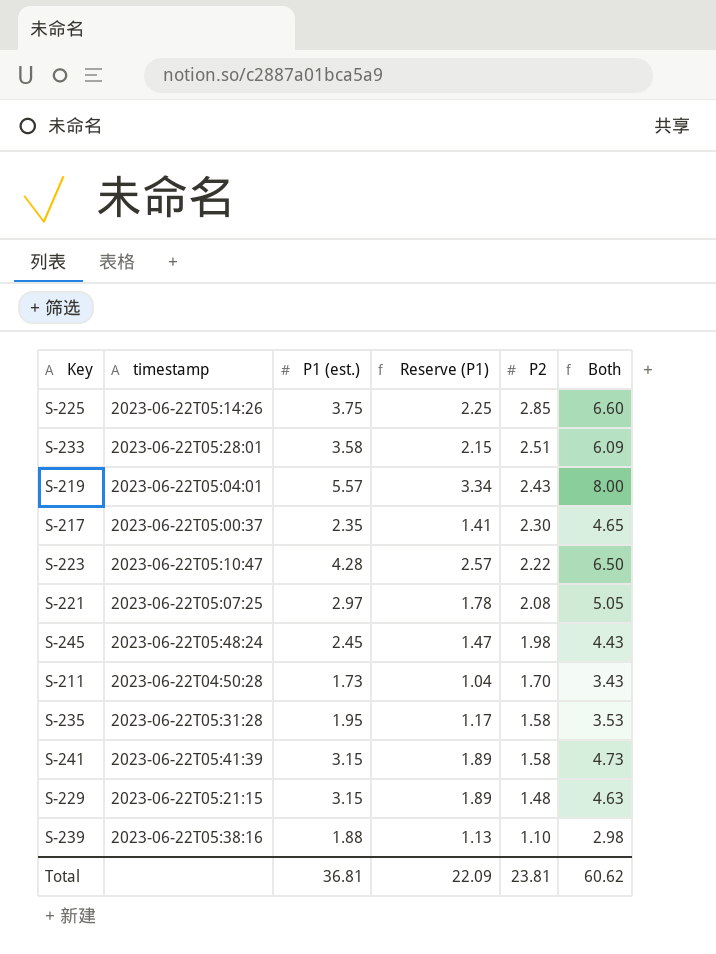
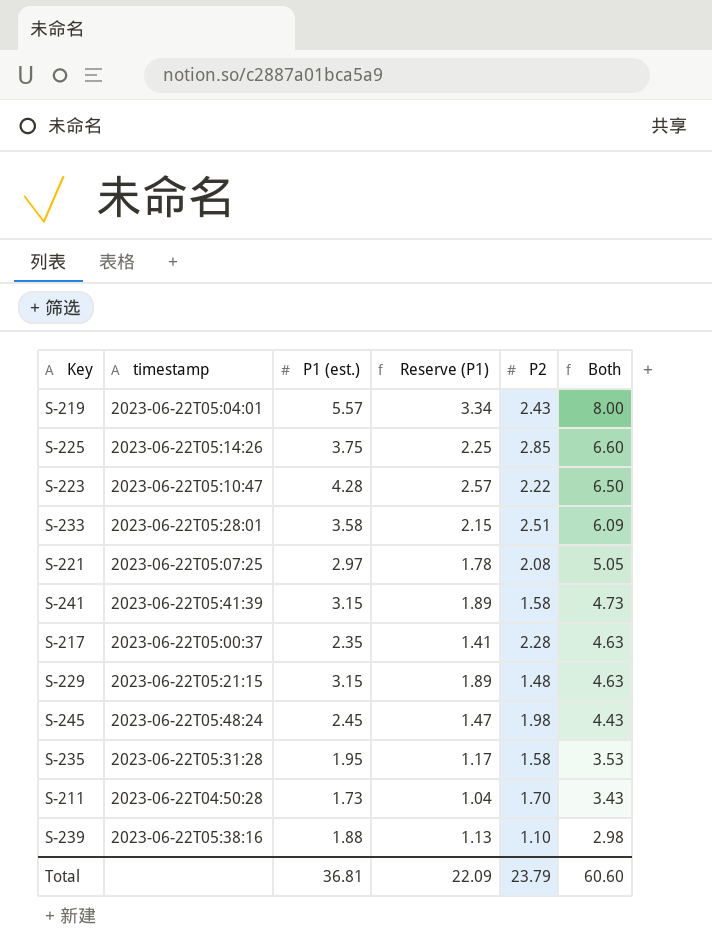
row order: P2 descending -> Both descending
S-217 | P2: 2.30 -> 2.28
S-217 | Both: 4.65 -> 4.63
Total | P2: 23.81 -> 23.79
Total | Both: 60.62 -> 60.60

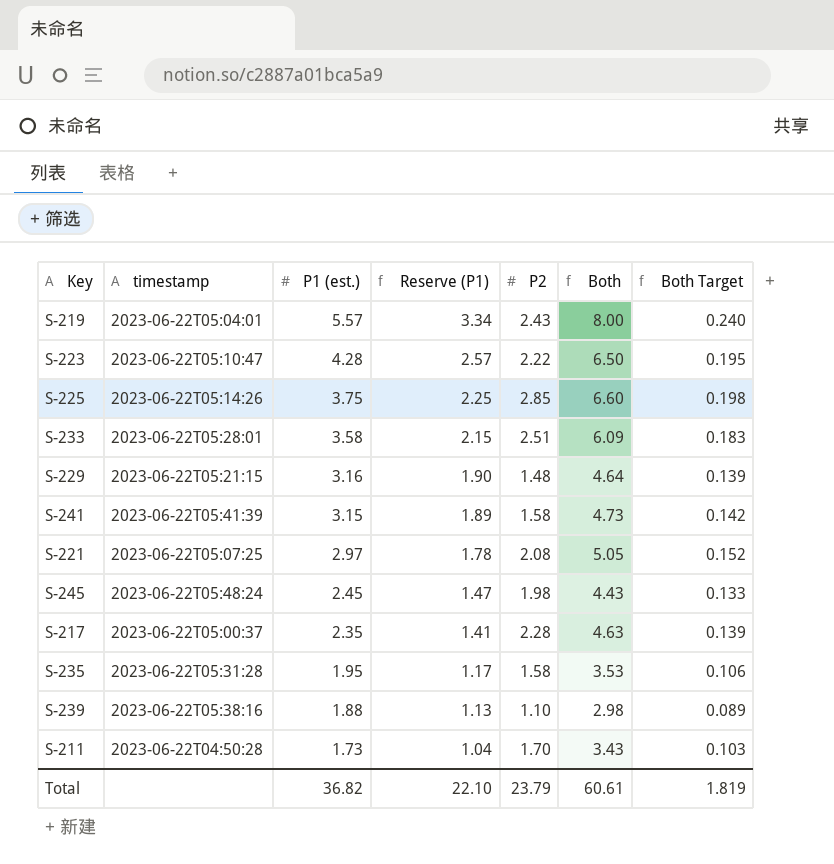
row order: Both descending -> P1 (est.) descending
column Both Target | formula: none -> [Both] * 0.03
S-229 | P1 (est.): 3.15 -> 3.16
S-229 | Reserve (P1): 1.89 -> 1.90
S-229 | Both: 4.63 -> 4.64
Total | P1 (est.): 36.81 -> 36.82
Total | Reserve (P1): 22.09 -> 22.10
Total | Both: 60.60 -> 60.61

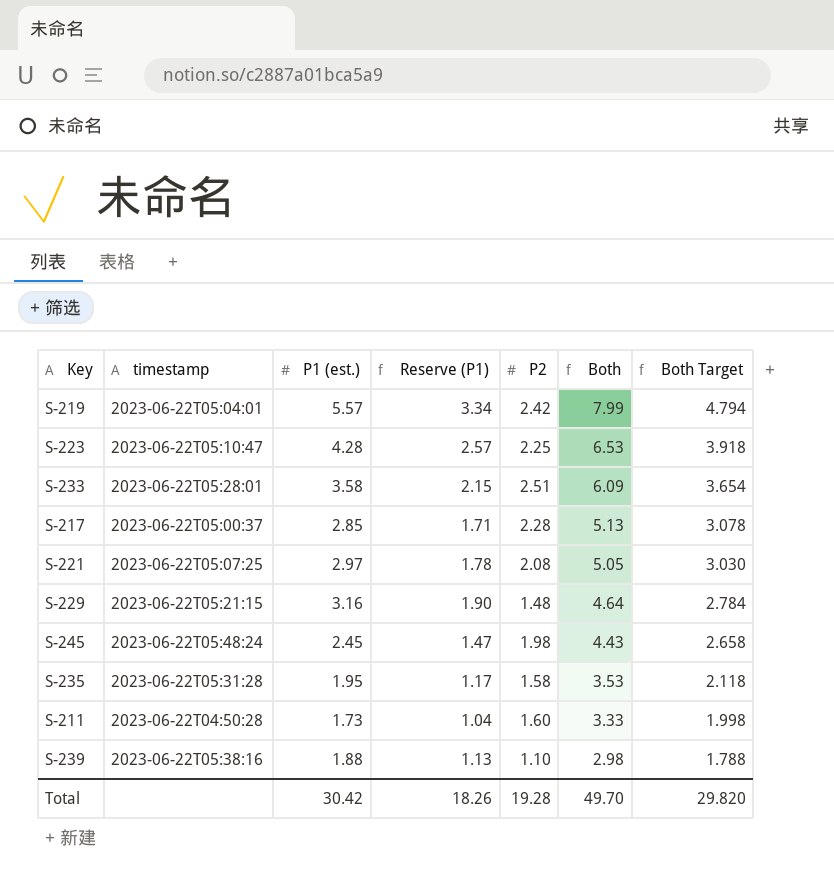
row order: P1 (est.) descending -> Both descending
column Both Target | formula: [Both] * 0.03 -> [Both] * 0.6
row S-225: 2023-06-22T05:14:26 | 3.75 | 2.25 | 2.85 | 6.60 | 0.198 -> none
row S-241: 2023-06-22T05:41:39 | 3.15 | 1.89 | 1.58 | 4.73 | 0.142 -> none
S-219 | P2: 2.43 -> 2.42
S-219 | Both: 8.00 -> 7.99
S-223 | P2: 2.22 -> 2.25
S-223 | Both: 6.50 -> 6.53
S-217 | P1 (est.): 2.35 -> 2.85
S-217 | Reserve (P1): 1.41 -> 1.71
S-217 | Both: 4.63 -> 5.13
S-211 | P2: 1.70 -> 1.60
S-211 | Both: 3.43 -> 3.33
Total | P1 (est.): 36.82 -> 30.42
Total | Reserve (P1): 22.10 -> 18.26
Total | P2: 23.79 -> 19.28
Total | Both: 60.61 -> 49.70
Total | Both Target: 1.819 -> 29.820

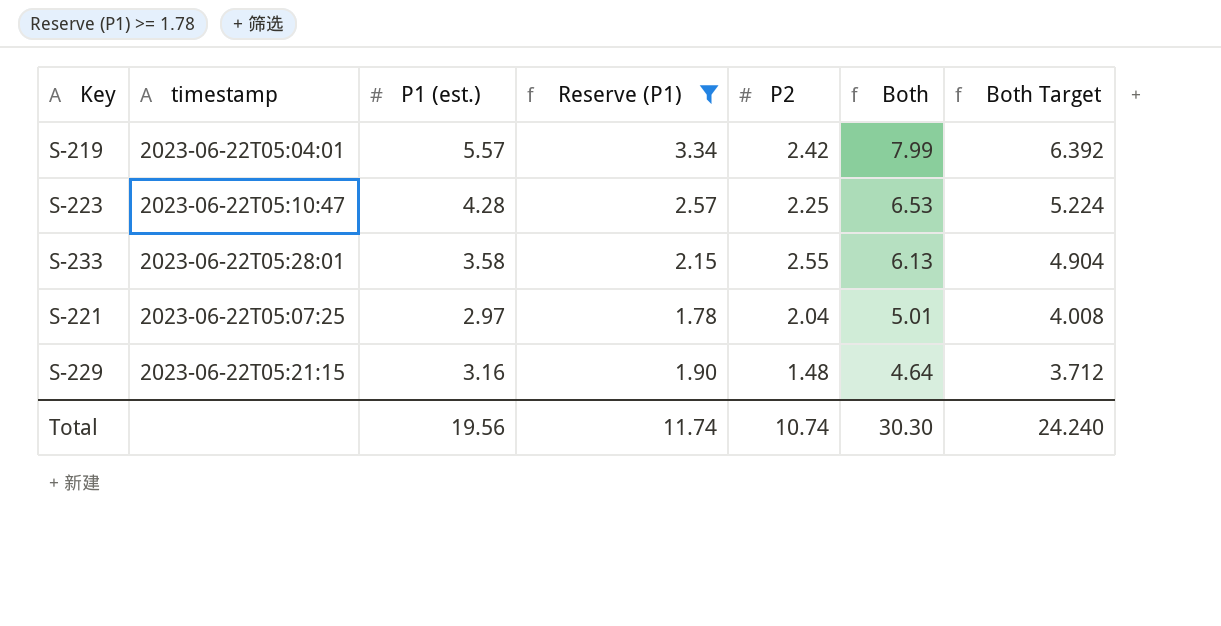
filter: none -> Reserve (P1) >= 1.78
column Both Target | formula: [Both] * 0.6 -> [Both] * 0.8
S-233 | P2: 2.51 -> 2.55
S-233 | Both: 6.09 -> 6.13
S-221 | P2: 2.08 -> 2.04
S-221 | Both: 5.05 -> 5.01
Total | P1 (est.): 30.42 -> 19.56
Total | Reserve (P1): 18.26 -> 11.74
Total | P2: 19.28 -> 10.74
Total | Both: 49.70 -> 30.30
Total | Both Target: 29.820 -> 24.240

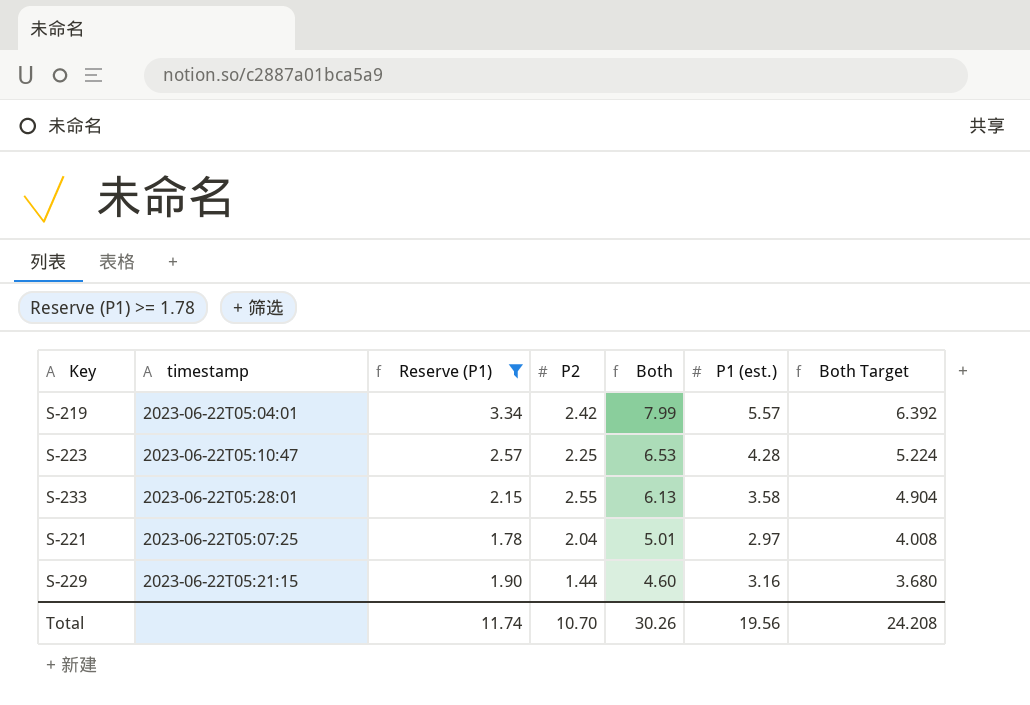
column P1 (est.) | position: 3 -> 6
S-229 | P2: 1.48 -> 1.44
S-229 | Both: 4.64 -> 4.60
S-229 | Both Target: 3.712 -> 3.680
Total | P2: 10.74 -> 10.70
Total | Both: 30.30 -> 30.26
Total | Both Target: 24.240 -> 24.208

